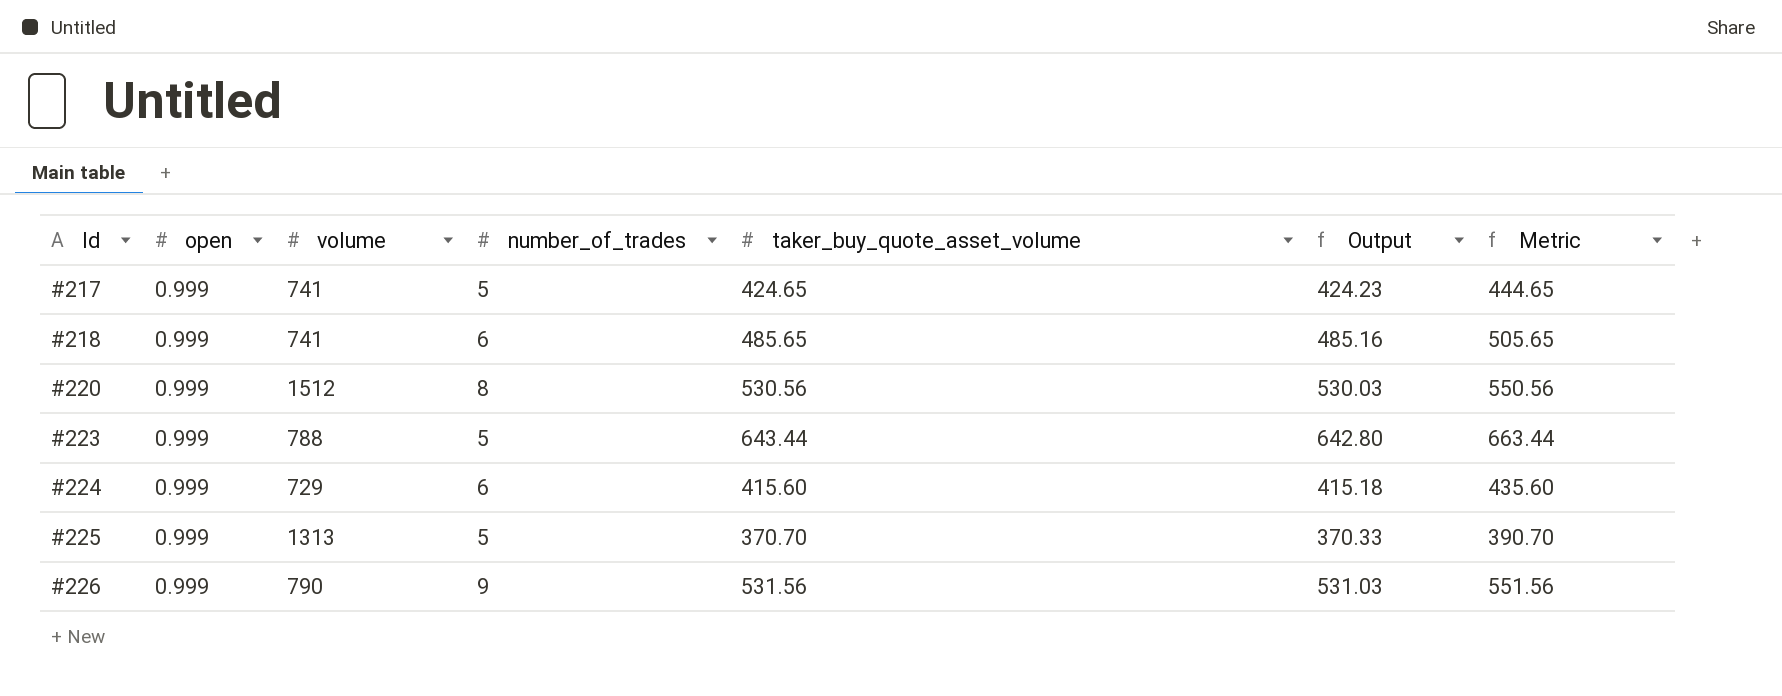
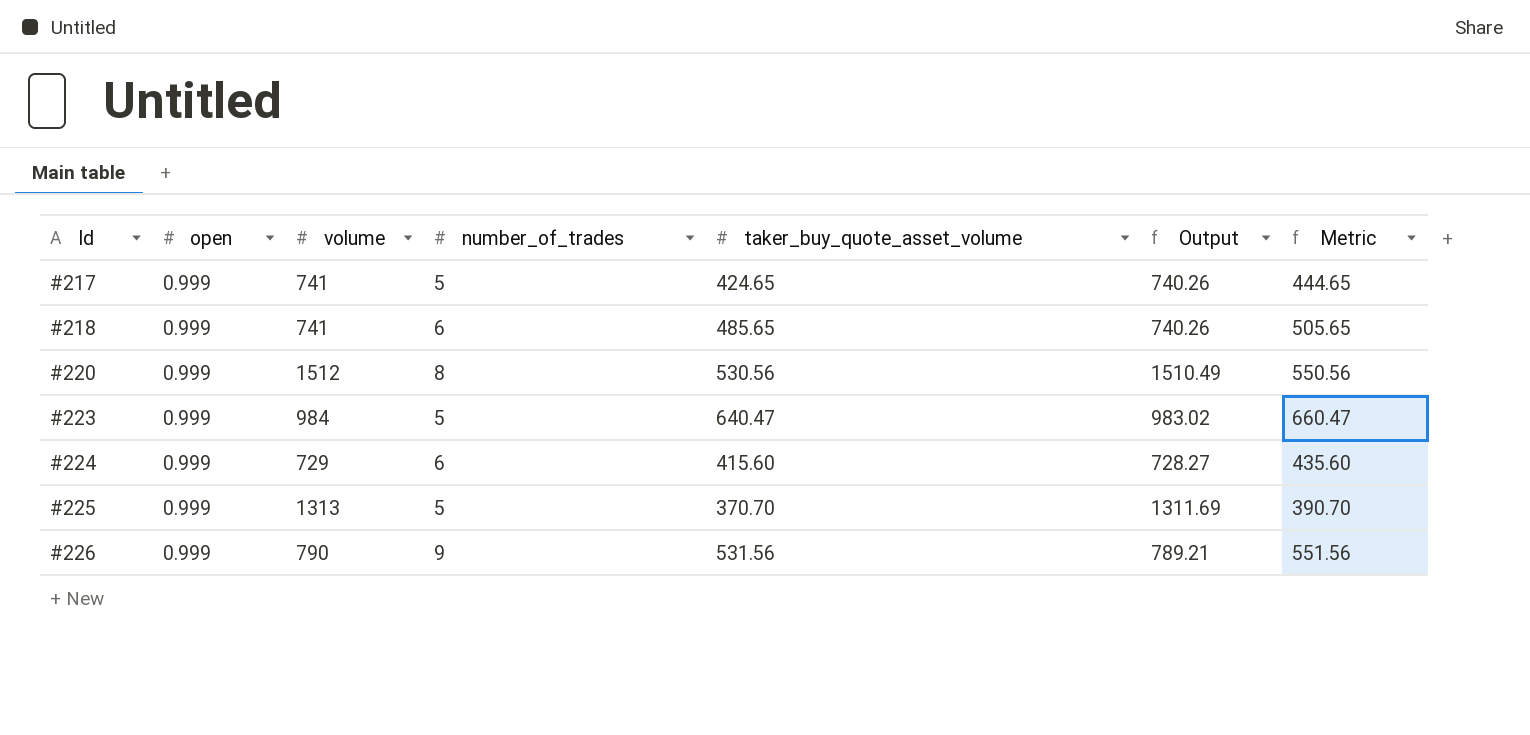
column Output | formula: [open] * [taker_buy_quote_asset_volume] -> [open] * [volume]
#223 | volume: 788 -> 984
#223 | taker_buy_quote_asset_volume: 643.44 -> 640.47
#223 | Metric: 663.44 -> 660.47

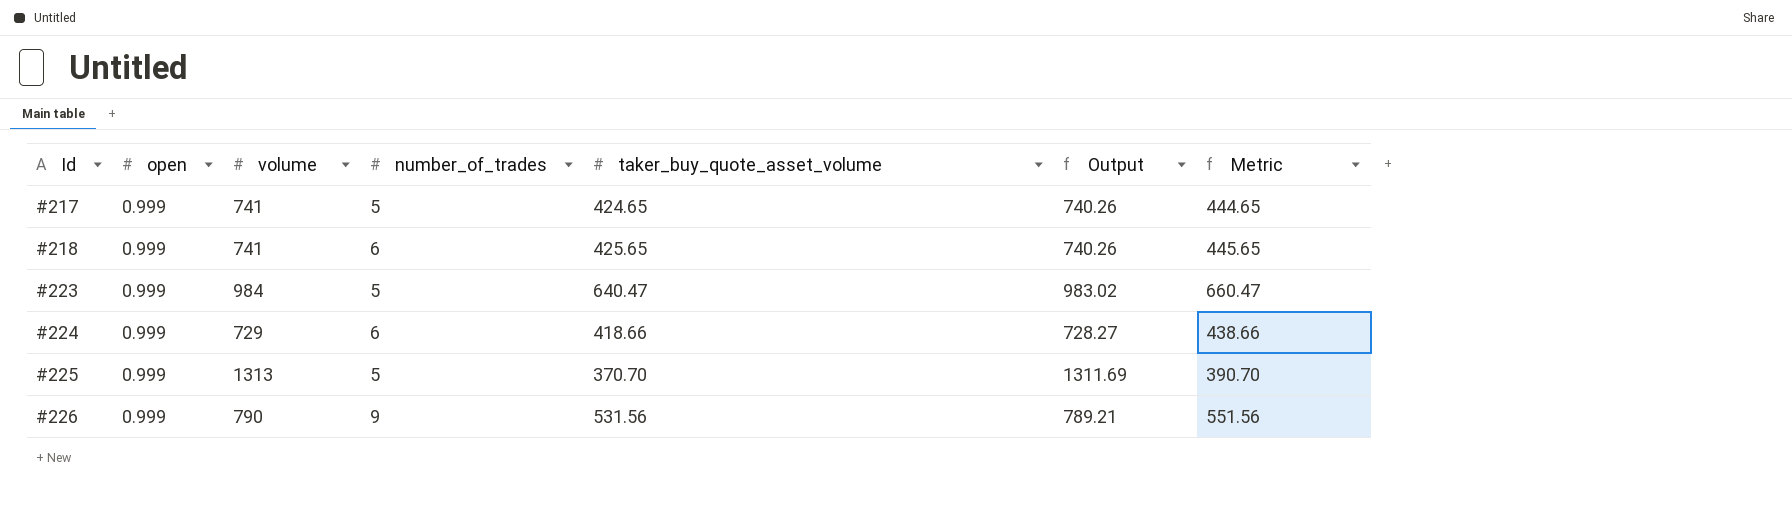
row #220: 0.999 | 1512 | 8 | 530.56 | 1510.49 | 550.56 -> none
#218 | taker_buy_quote_asset_volume: 485.65 -> 425.65
#218 | Metric: 505.65 -> 445.65
#224 | taker_buy_quote_asset_volume: 415.60 -> 418.66
#224 | Metric: 435.60 -> 438.66

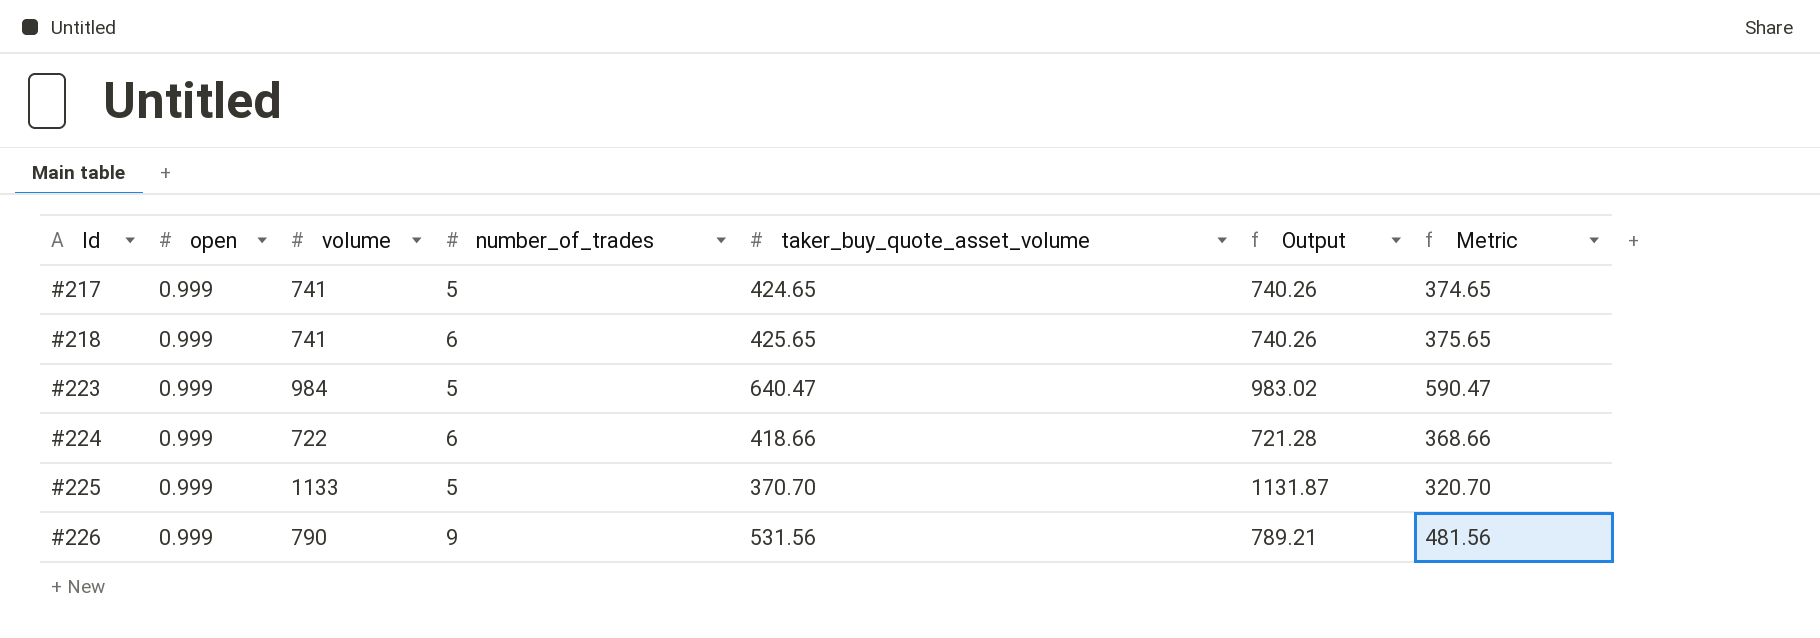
column Metric | formula: [taker_buy_quote_asset_volume] + 20 -> [taker_buy_quote_asset_volume] - 50
#224 | volume: 729 -> 722
#224 | Output: 728.27 -> 721.28
#225 | volume: 1313 -> 1133
#225 | Output: 1311.69 -> 1131.87

